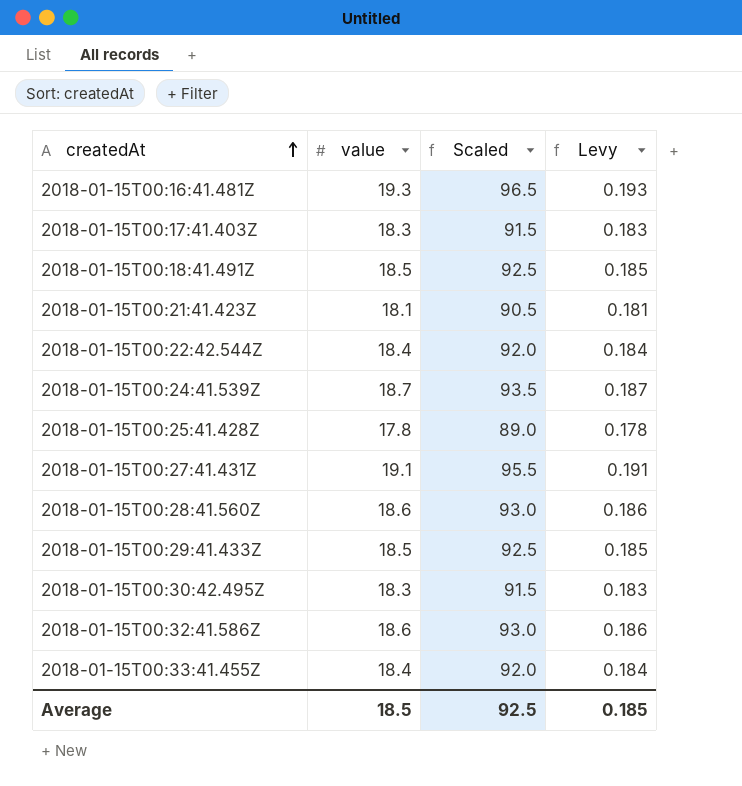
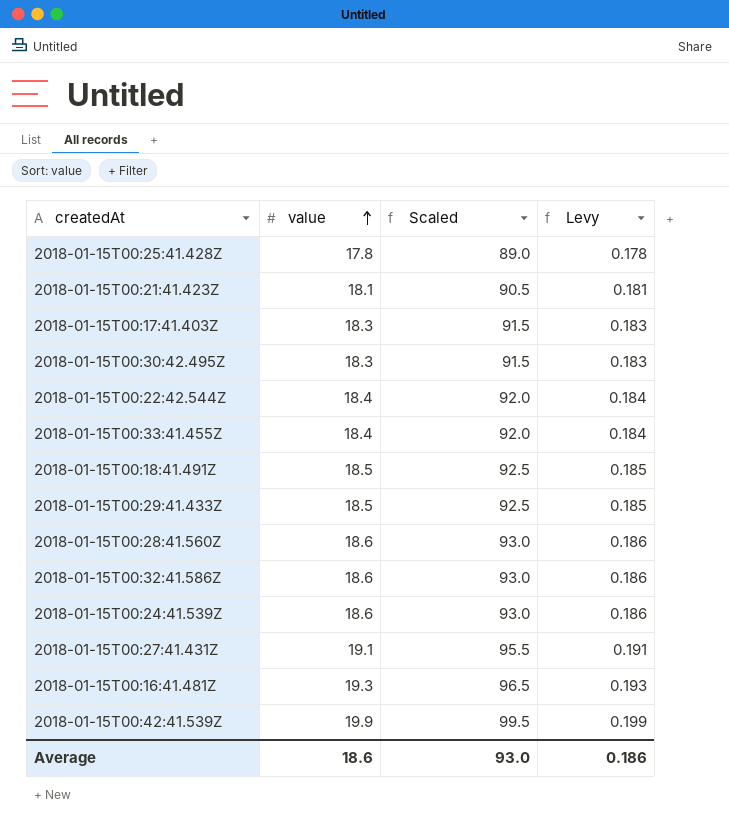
row order: createdAt ascending -> value ascending
2018-01-15T00:24:41.539Z | value: 18.7 -> 18.6
2018-01-15T00:24:41.539Z | Scaled: 93.5 -> 93.0
2018-01-15T00:24:41.539Z | Levy: 0.187 -> 0.186
row 2018-01-15T00:42:41.539Z: none -> 19.9 | 99.5 | 0.199
Average | value: 18.5 -> 18.6
Average | Scaled: 92.5 -> 93.0
Average | Levy: 0.185 -> 0.186

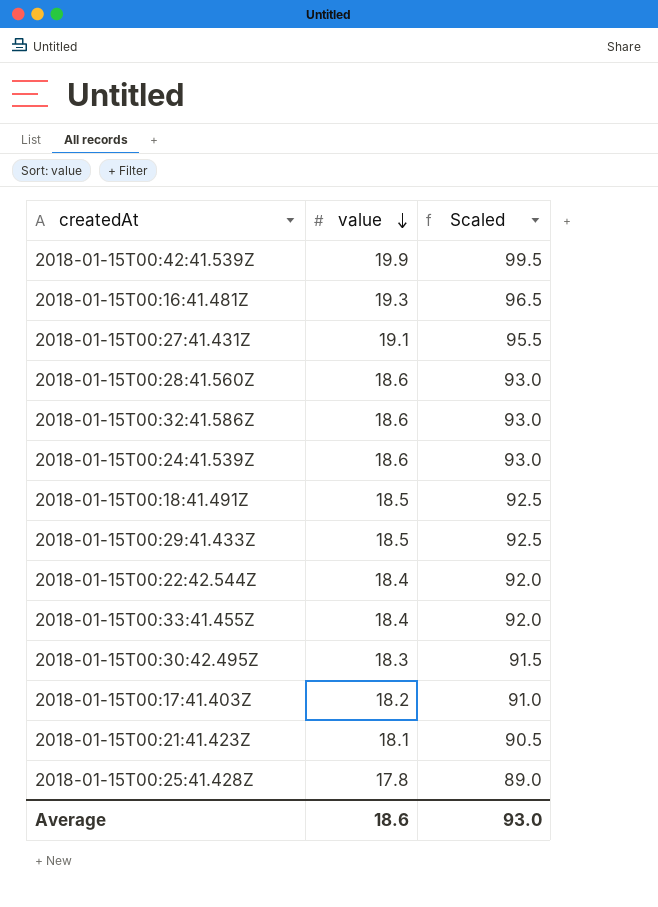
row order: value ascending -> value descending
column Levy | formula: [value] * 0.01 -> none
2018-01-15T00:17:41.403Z | value: 18.3 -> 18.2
2018-01-15T00:17:41.403Z | Scaled: 91.5 -> 91.0

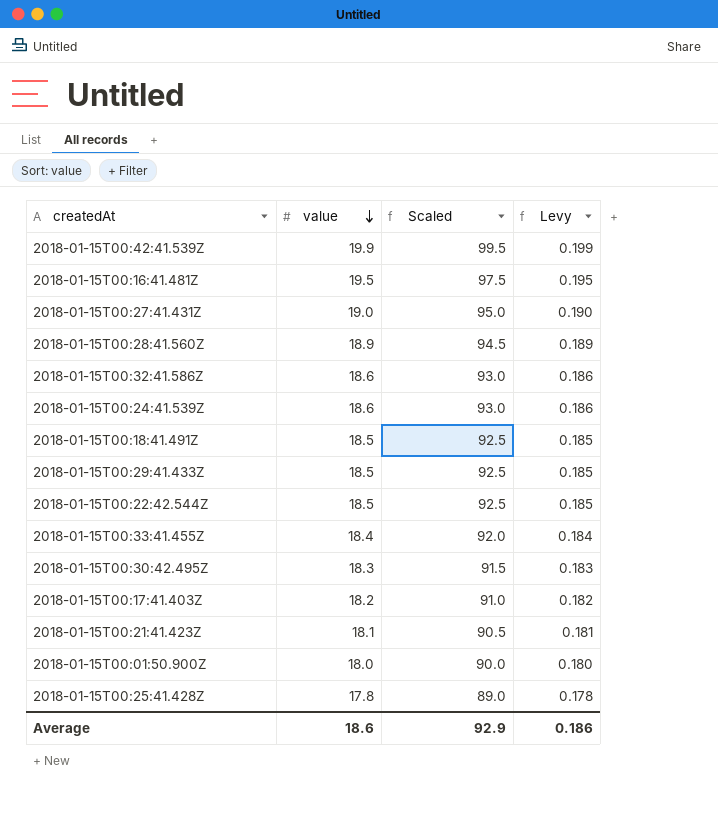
column Levy | formula: none -> [value] * 0.01
2018-01-15T00:16:41.481Z | value: 19.3 -> 19.5
2018-01-15T00:16:41.481Z | Scaled: 96.5 -> 97.5
2018-01-15T00:27:41.431Z | value: 19.1 -> 19.0
2018-01-15T00:27:41.431Z | Scaled: 95.5 -> 95.0
2018-01-15T00:28:41.560Z | value: 18.6 -> 18.9
2018-01-15T00:28:41.560Z | Scaled: 93.0 -> 94.5
2018-01-15T00:22:42.544Z | value: 18.4 -> 18.5
2018-01-15T00:22:42.544Z | Scaled: 92.0 -> 92.5
row 2018-01-15T00:01:50.900Z: none -> 18.0 | 90.0 | 0.180
Average | Scaled: 93.0 -> 92.9

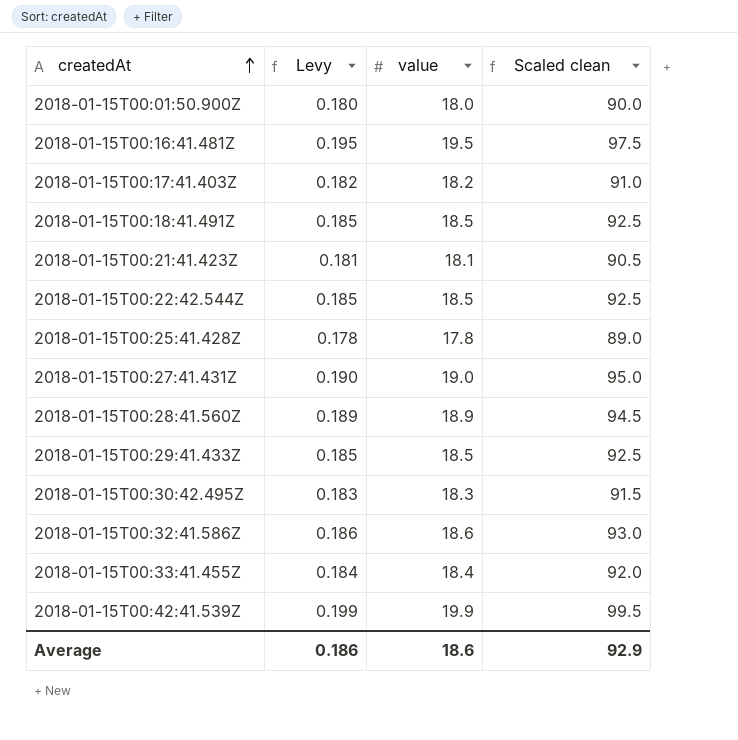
row order: value descending -> createdAt ascending
column Levy | position: 4 -> 2
column name: Scaled -> Scaled clean
row 2018-01-15T00:24:41.539Z: 18.6 | 93.0 | 0.186 -> none

